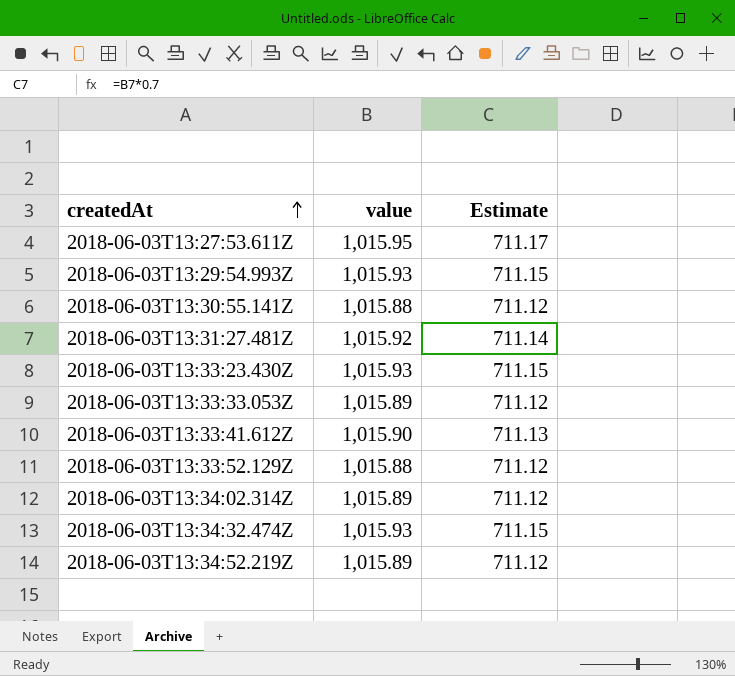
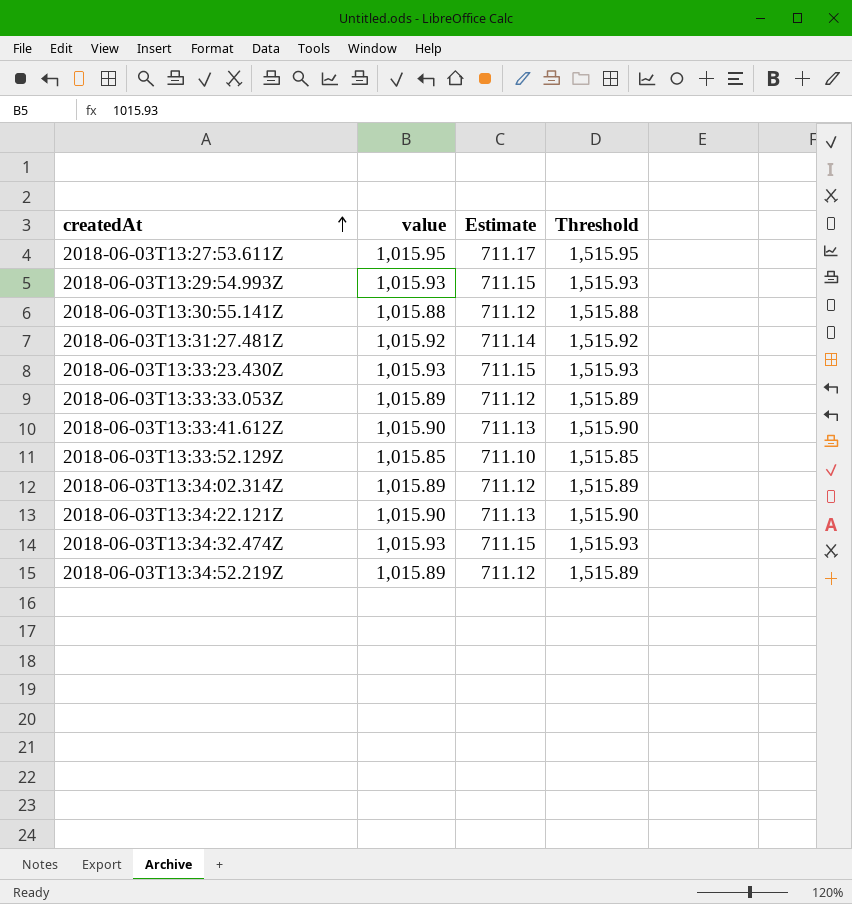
column Threshold | formula: none -> [value] + 500
2018-06-03T13:33:52.129Z | value: 1,015.88 -> 1,015.85
2018-06-03T13:33:52.129Z | Estimate: 711.12 -> 711.10
row 2018-06-03T13:34:22.121Z: none -> 1,015.90 | 711.13 | 1,515.90

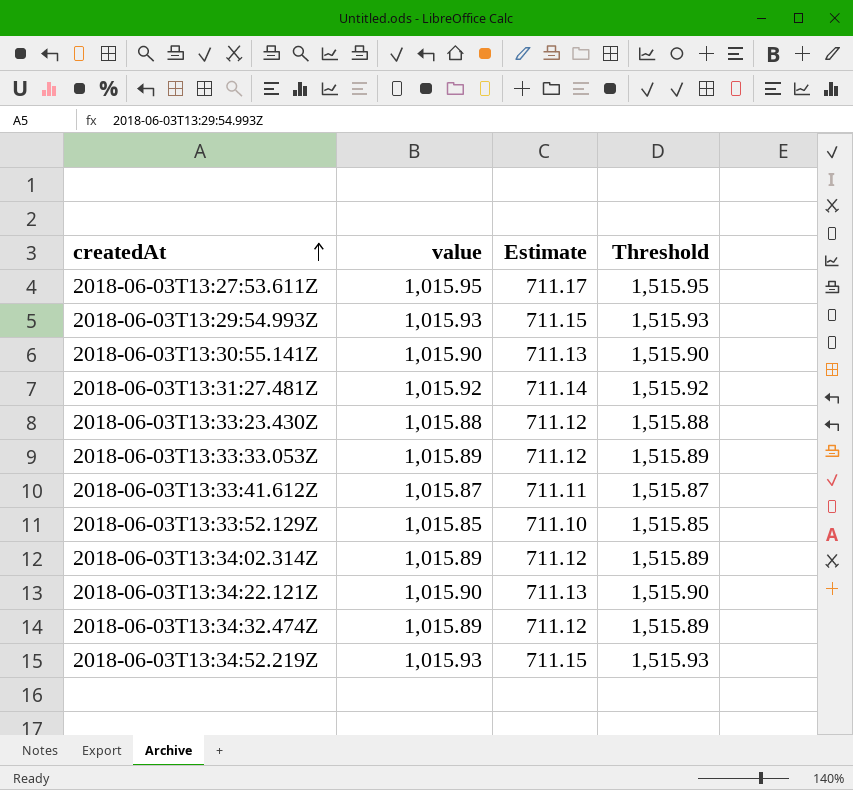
2018-06-03T13:30:55.141Z | value: 1,015.88 -> 1,015.90
2018-06-03T13:30:55.141Z | Estimate: 711.12 -> 711.13
2018-06-03T13:30:55.141Z | Threshold: 1,515.88 -> 1,515.90
2018-06-03T13:33:23.430Z | value: 1,015.93 -> 1,015.88
2018-06-03T13:33:23.430Z | Estimate: 711.15 -> 711.12
2018-06-03T13:33:23.430Z | Threshold: 1,515.93 -> 1,515.88
2018-06-03T13:33:41.612Z | value: 1,015.90 -> 1,015.87
2018-06-03T13:33:41.612Z | Estimate: 711.13 -> 711.11
2018-06-03T13:33:41.612Z | Threshold: 1,515.90 -> 1,515.87
2018-06-03T13:34:32.474Z | value: 1,015.93 -> 1,015.89
2018-06-03T13:34:32.474Z | Estimate: 711.15 -> 711.12
2018-06-03T13:34:32.474Z | Threshold: 1,515.93 -> 1,515.89
2018-06-03T13:34:52.219Z | value: 1,015.89 -> 1,015.93
2018-06-03T13:34:52.219Z | Estimate: 711.12 -> 711.15
2018-06-03T13:34:52.219Z | Threshold: 1,515.89 -> 1,515.93

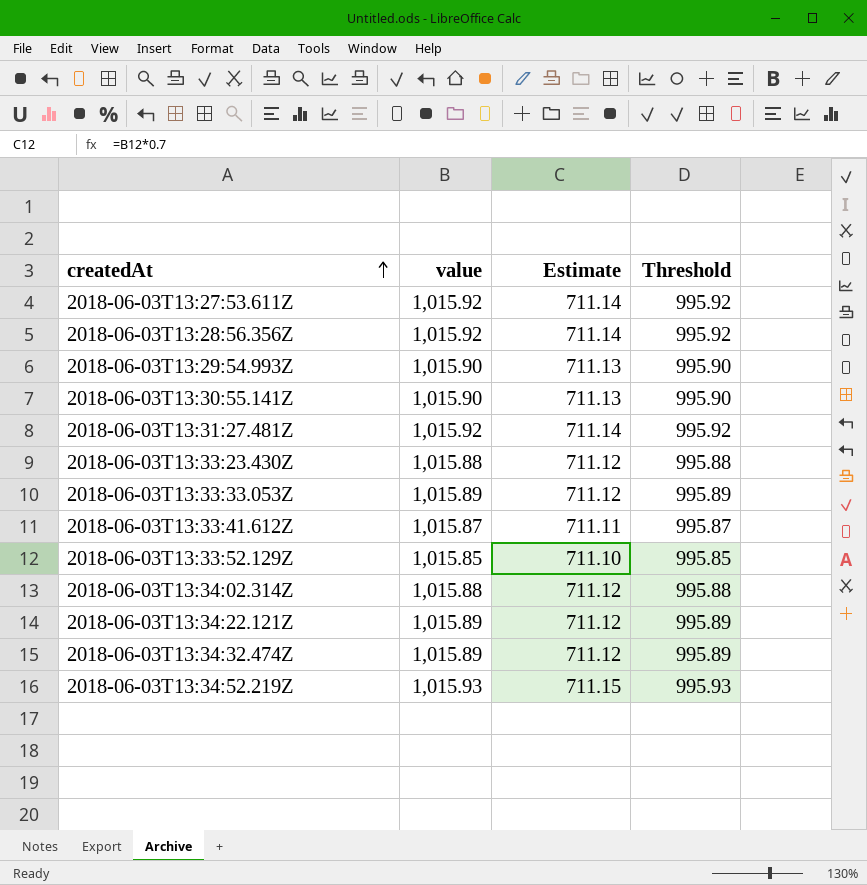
column Threshold | formula: [value] + 500 -> [value] - 20
2018-06-03T13:27:53.611Z | value: 1,015.95 -> 1,015.92
2018-06-03T13:27:53.611Z | Estimate: 711.17 -> 711.14
row 2018-06-03T13:28:56.356Z: none -> 1,015.92 | 711.14 | 995.92
2018-06-03T13:29:54.993Z | value: 1,015.93 -> 1,015.90
2018-06-03T13:29:54.993Z | Estimate: 711.15 -> 711.13
2018-06-03T13:34:02.314Z | value: 1,015.89 -> 1,015.88
2018-06-03T13:34:22.121Z | value: 1,015.90 -> 1,015.89
2018-06-03T13:34:22.121Z | Estimate: 711.13 -> 711.12

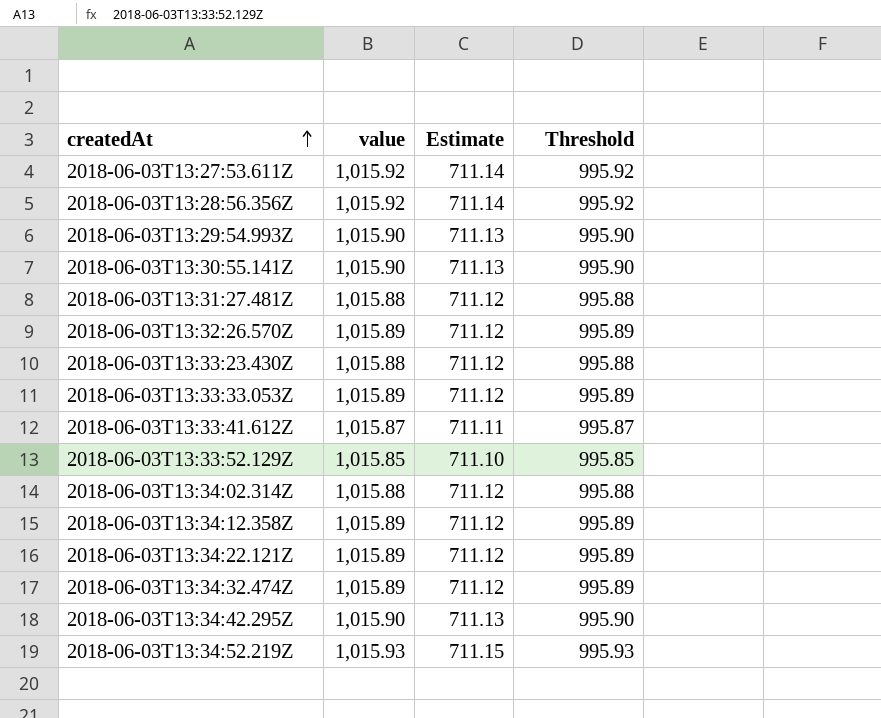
2018-06-03T13:31:27.481Z | value: 1,015.92 -> 1,015.88
2018-06-03T13:31:27.481Z | Estimate: 711.14 -> 711.12
2018-06-03T13:31:27.481Z | Threshold: 995.92 -> 995.88
row 2018-06-03T13:32:26.570Z: none -> 1,015.89 | 711.12 | 995.89
row 2018-06-03T13:34:12.358Z: none -> 1,015.89 | 711.12 | 995.89
row 2018-06-03T13:34:42.295Z: none -> 1,015.90 | 711.13 | 995.90

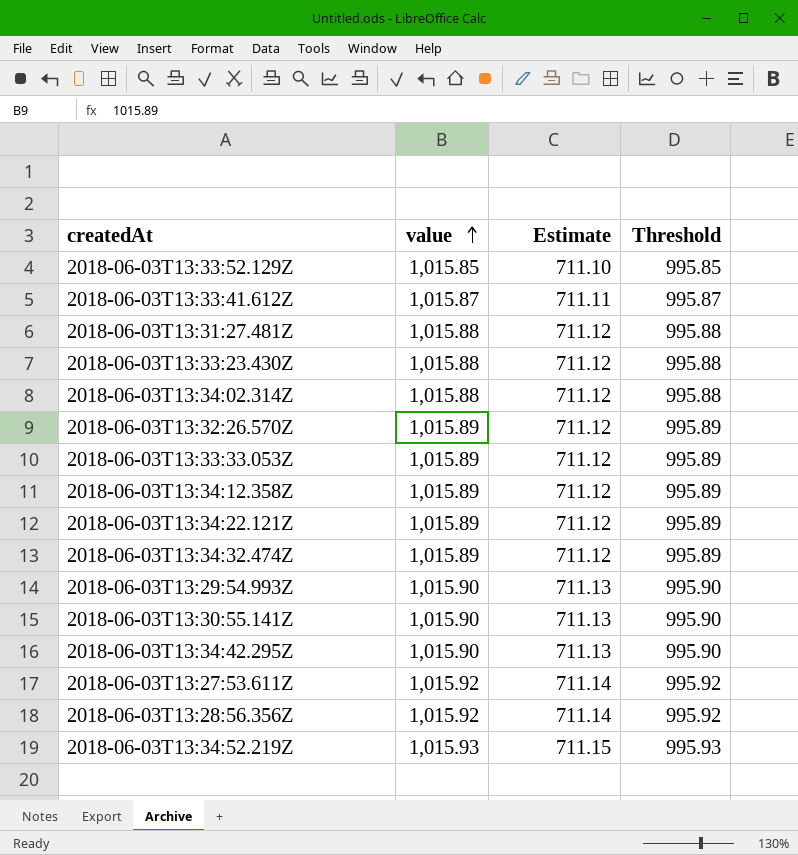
row order: createdAt ascending -> value ascending

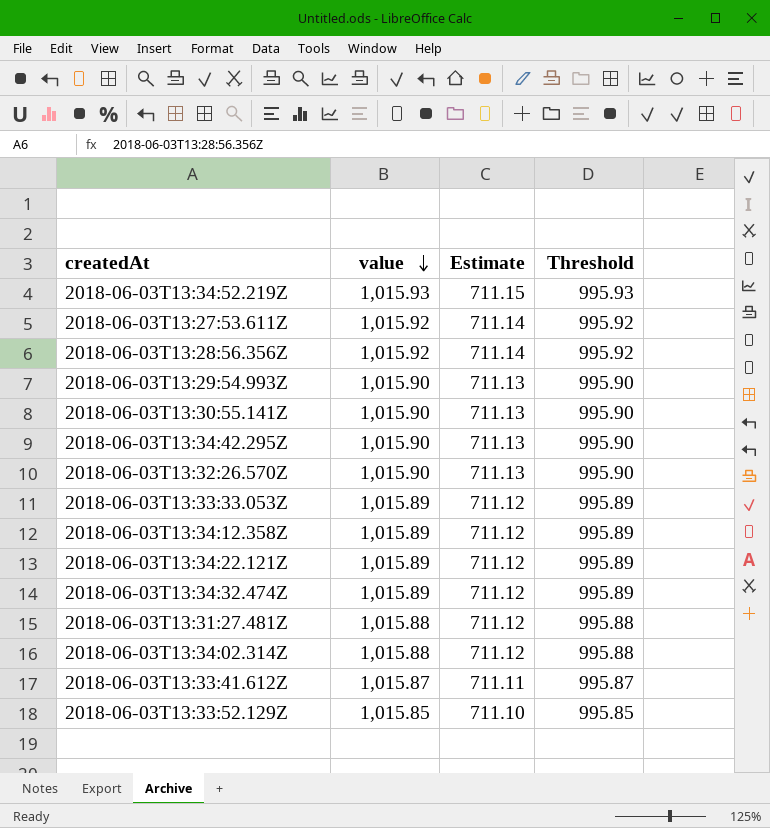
row order: value ascending -> value descending
row 2018-06-03T13:33:23.430Z: 1,015.88 | 711.12 | 995.88 -> none
2018-06-03T13:32:26.570Z | value: 1,015.89 -> 1,015.90
2018-06-03T13:32:26.570Z | Estimate: 711.12 -> 711.13
2018-06-03T13:32:26.570Z | Threshold: 995.89 -> 995.90

